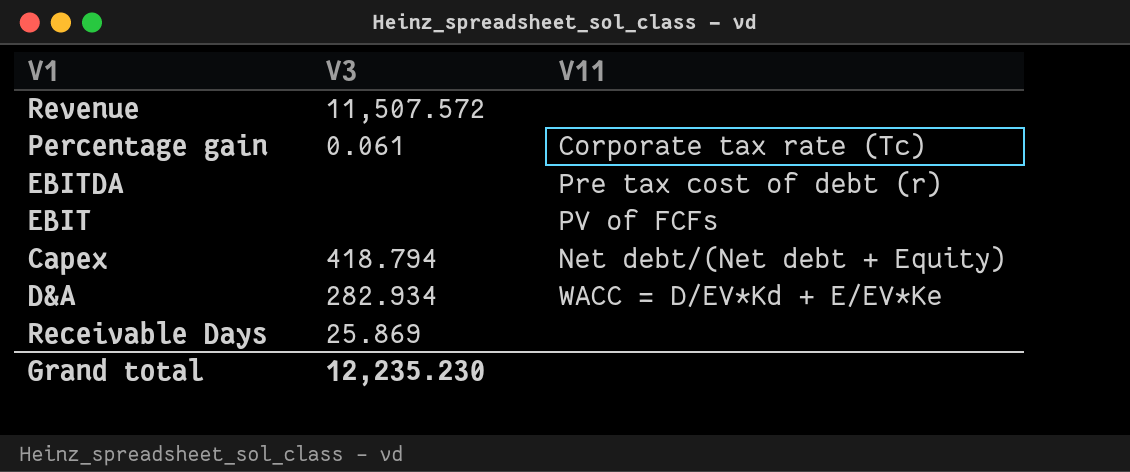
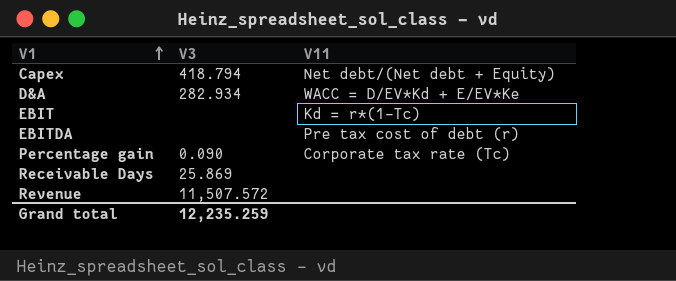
row order: none -> V1 ascending
EBIT | V11: PV of FCFs -> Kd = r*(1-Tc)
Percentage gain | V3: 0.061 -> 0.090
Grand total | V3: 12,235.230 -> 12,235.259

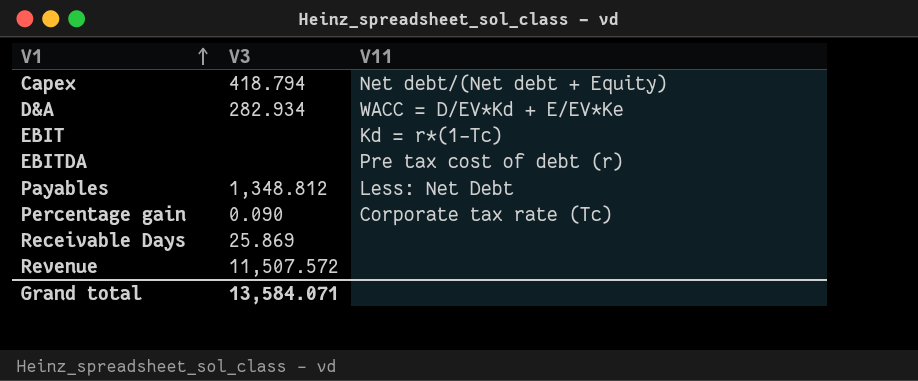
row Payables: none -> 1,348.812 | Less: Net Debt
Grand total | V3: 12,235.259 -> 13,584.071

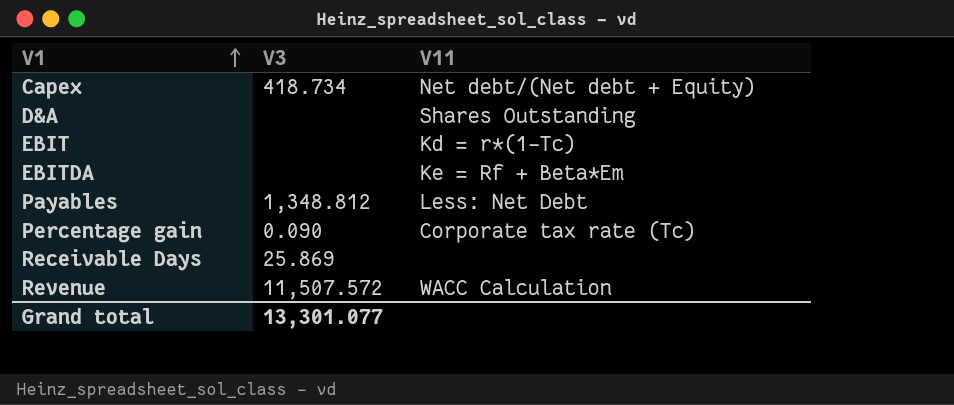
Capex | V3: 418.794 -> 418.734
D&A | V3: 282.934 -> none
D&A | V11: WACC = D/EV*Kd + E/EV*Ke -> Shares Outstanding
EBITDA | V11: Pre tax cost of debt (r) -> Ke = Rf + Beta*Em
Revenue | V11: none -> WACC Calculation
Grand total | V3: 13,584.071 -> 13,301.077

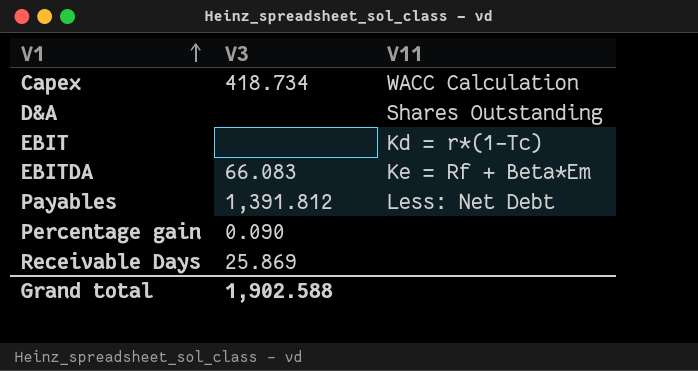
row Revenue: 11,507.572 | WACC Calculation -> none
Capex | V11: Net debt/(Net debt + Equity) -> WACC Calculation
EBITDA | V3: none -> 66.083
Payables | V3: 1,348.812 -> 1,391.812
Percentage gain | V11: Corporate tax rate (Tc) -> none
Grand total | V3: 13,301.077 -> 1,902.588

